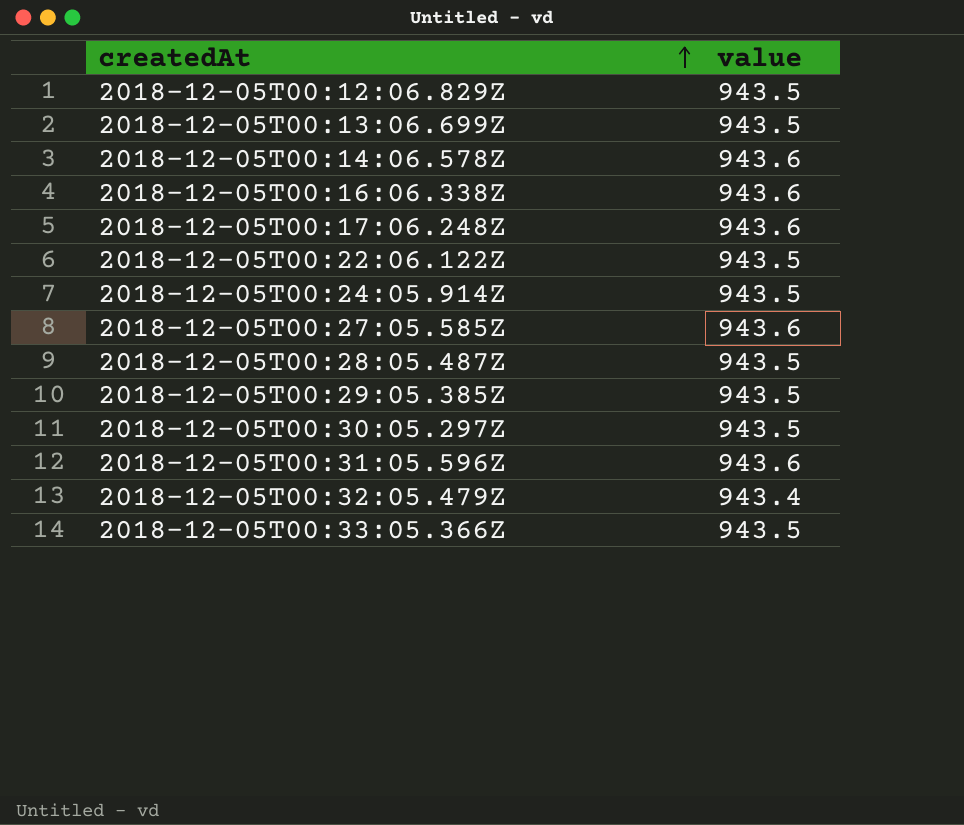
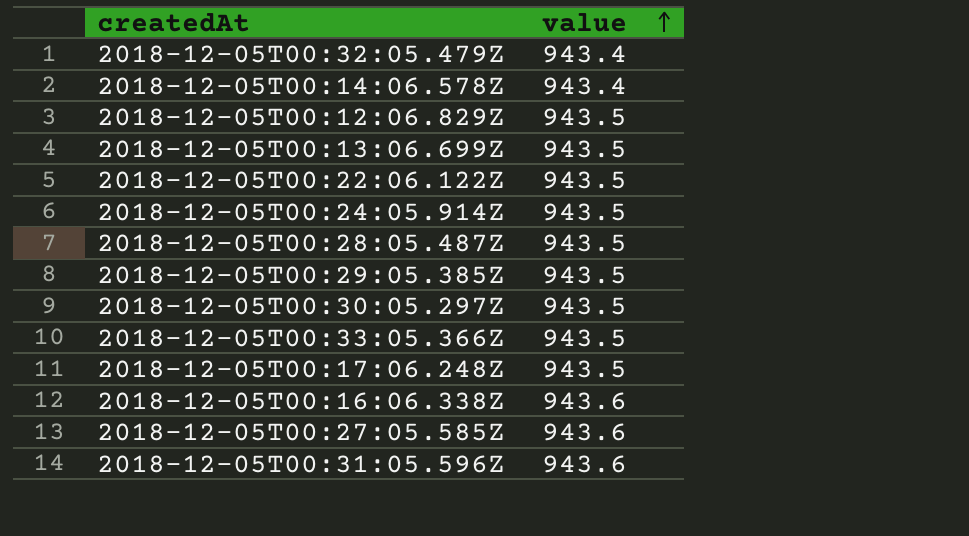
row order: createdAt ascending -> value ascending
2018-12-05T00:14:06.578Z | value: 943.6 -> 943.4
2018-12-05T00:17:06.248Z | value: 943.6 -> 943.5

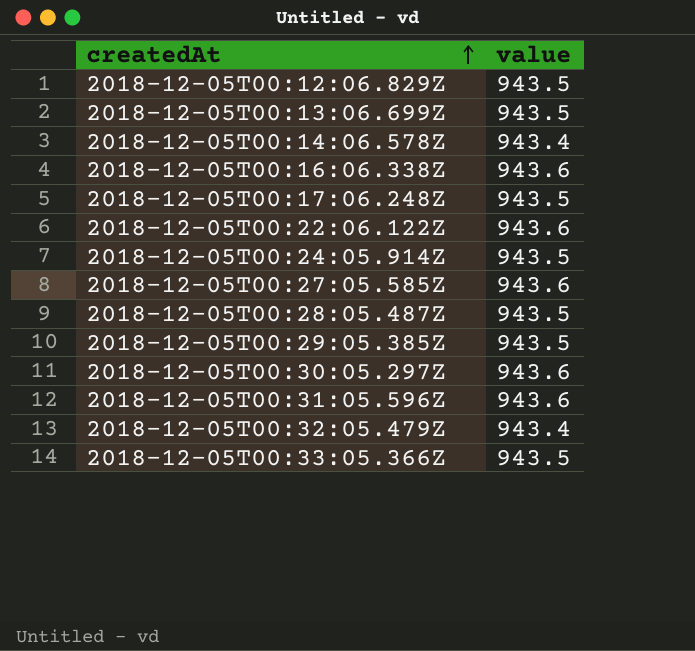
row order: value ascending -> createdAt ascending
2018-12-05T00:22:06.122Z | value: 943.5 -> 943.6
2018-12-05T00:30:05.297Z | value: 943.5 -> 943.6

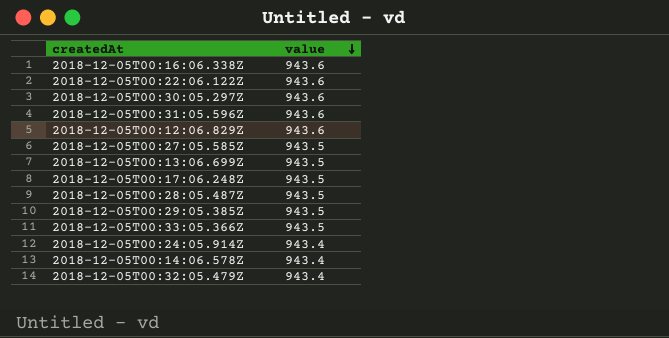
row order: createdAt ascending -> value descending
2018-12-05T00:12:06.829Z | value: 943.5 -> 943.6
2018-12-05T00:27:05.585Z | value: 943.6 -> 943.5
2018-12-05T00:24:05.914Z | value: 943.5 -> 943.4

